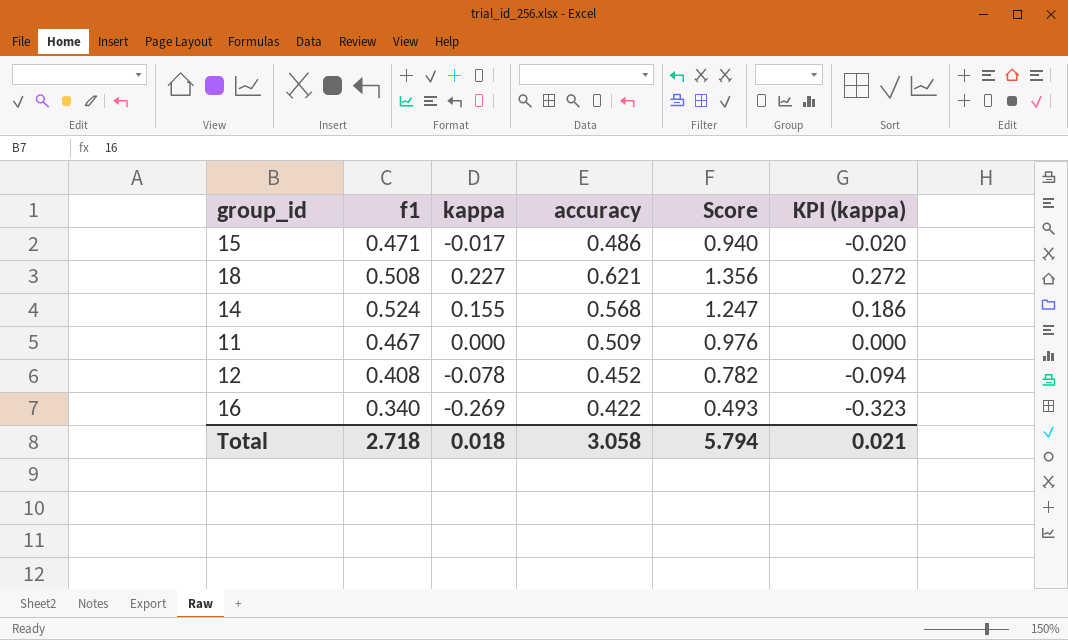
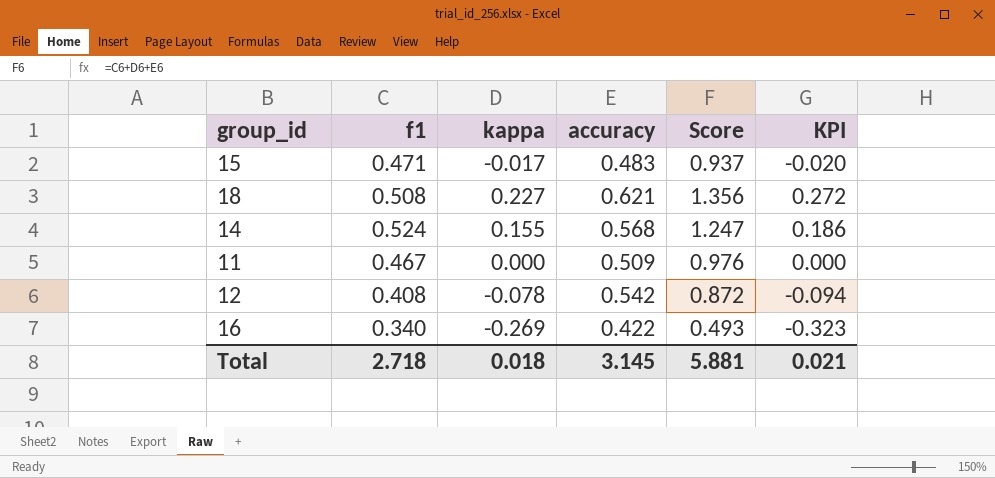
column name: KPI (kappa) -> KPI
15 | accuracy: 0.486 -> 0.483
15 | Score: 0.940 -> 0.937
12 | accuracy: 0.452 -> 0.542
12 | Score: 0.782 -> 0.872
Total | accuracy: 3.058 -> 3.145
Total | Score: 5.794 -> 5.881

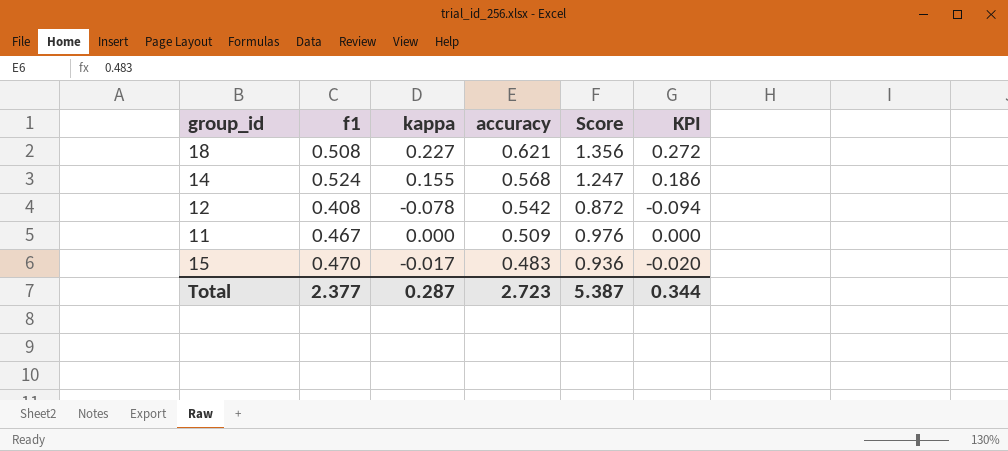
row order: none -> accuracy descending
row 16: 0.340 | -0.269 | 0.422 | 0.493 | -0.323 -> none
15 | f1: 0.471 -> 0.470
15 | Score: 0.937 -> 0.936
Total | f1: 2.718 -> 2.377
Total | kappa: 0.018 -> 0.287
Total | accuracy: 3.145 -> 2.723
Total | Score: 5.881 -> 5.387
Total | KPI: 0.021 -> 0.344

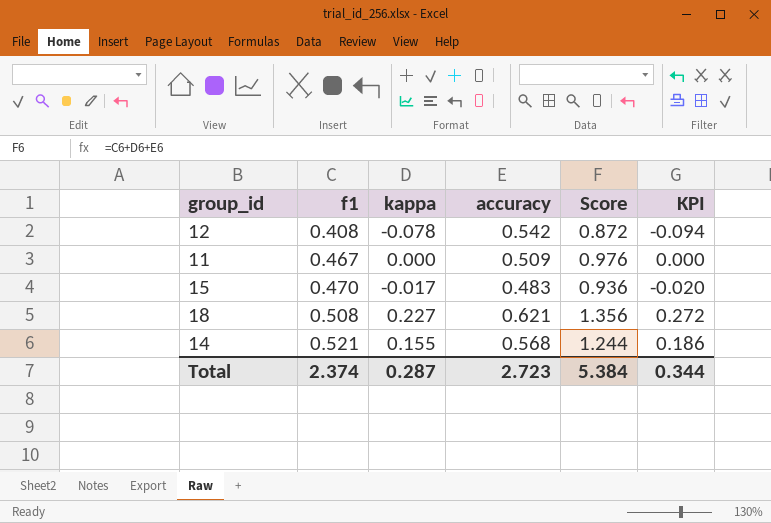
row order: accuracy descending -> f1 ascending
14 | f1: 0.524 -> 0.521
14 | Score: 1.247 -> 1.244
Total | f1: 2.377 -> 2.374
Total | Score: 5.387 -> 5.384

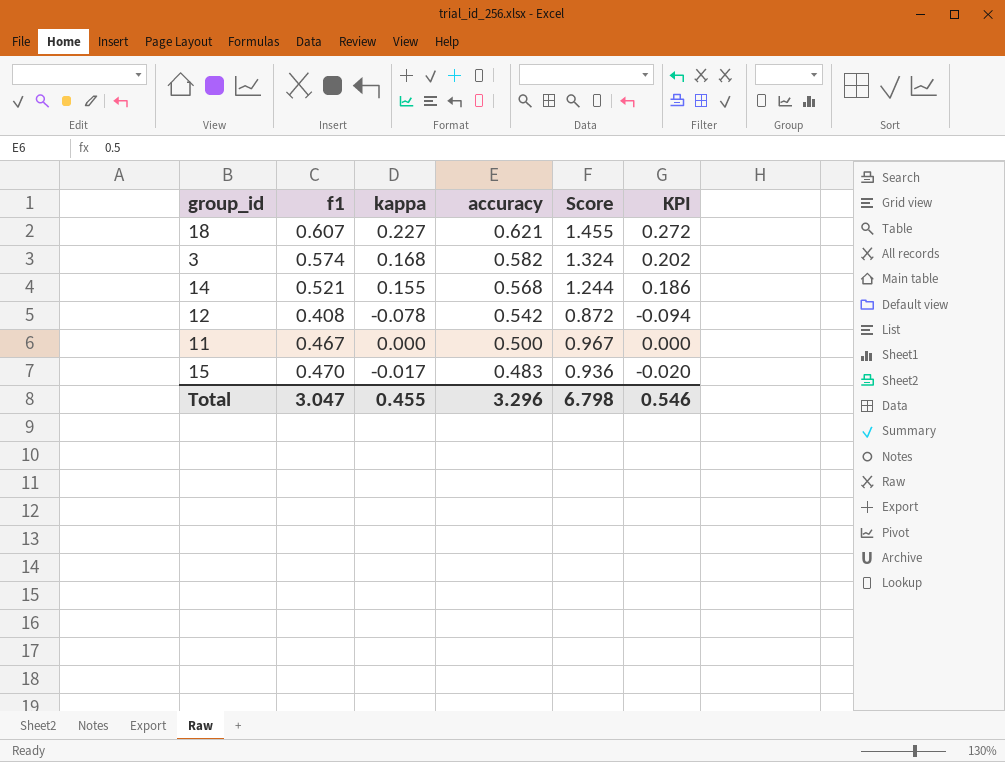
row order: f1 ascending -> accuracy descending
18 | f1: 0.508 -> 0.607
18 | Score: 1.356 -> 1.455
row 3: none -> 0.574 | 0.168 | 0.582 | 1.324 | 0.202
11 | accuracy: 0.509 -> 0.500
11 | Score: 0.976 -> 0.967
Total | f1: 2.374 -> 3.047
Total | kappa: 0.287 -> 0.455
Total | accuracy: 2.723 -> 3.296
Total | Score: 5.384 -> 6.798
Total | KPI: 0.344 -> 0.546

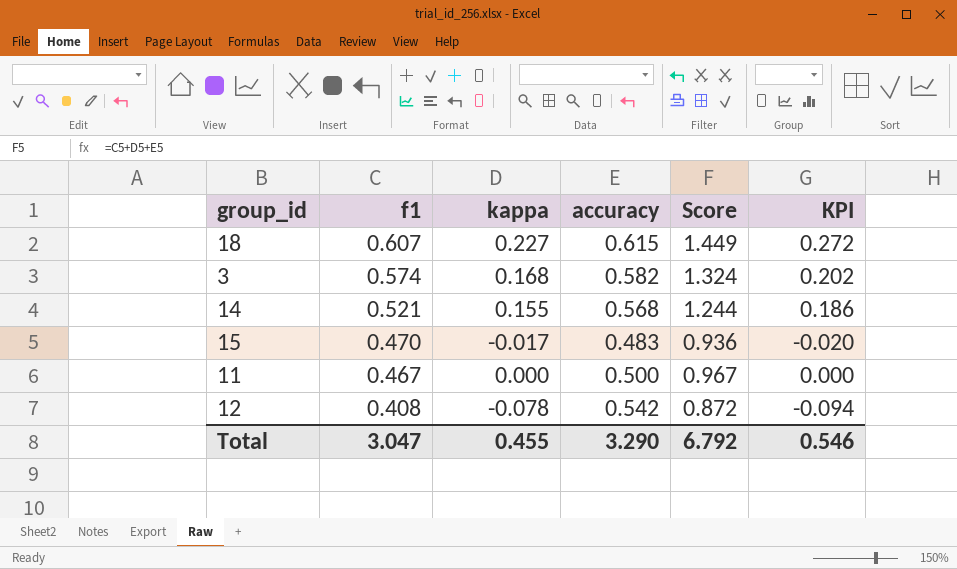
row order: accuracy descending -> f1 descending
18 | accuracy: 0.621 -> 0.615
18 | Score: 1.455 -> 1.449
Total | accuracy: 3.296 -> 3.290
Total | Score: 6.798 -> 6.792

